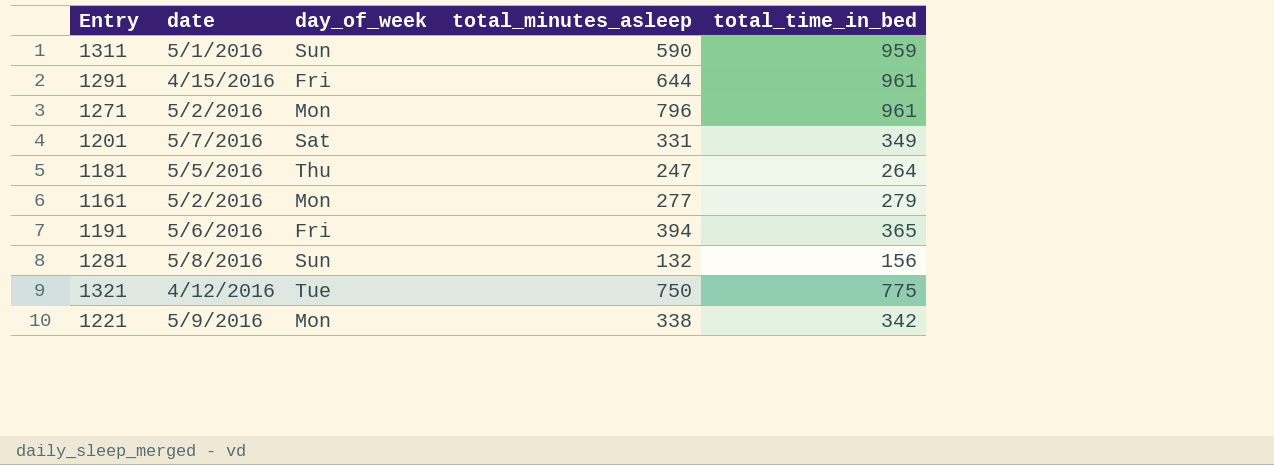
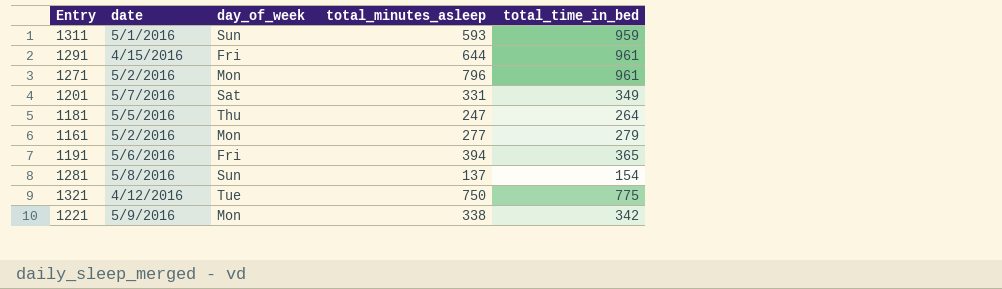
1311 | total_minutes_asleep: 590 -> 593
1281 | total_minutes_asleep: 132 -> 137
1281 | total_time_in_bed: 156 -> 154

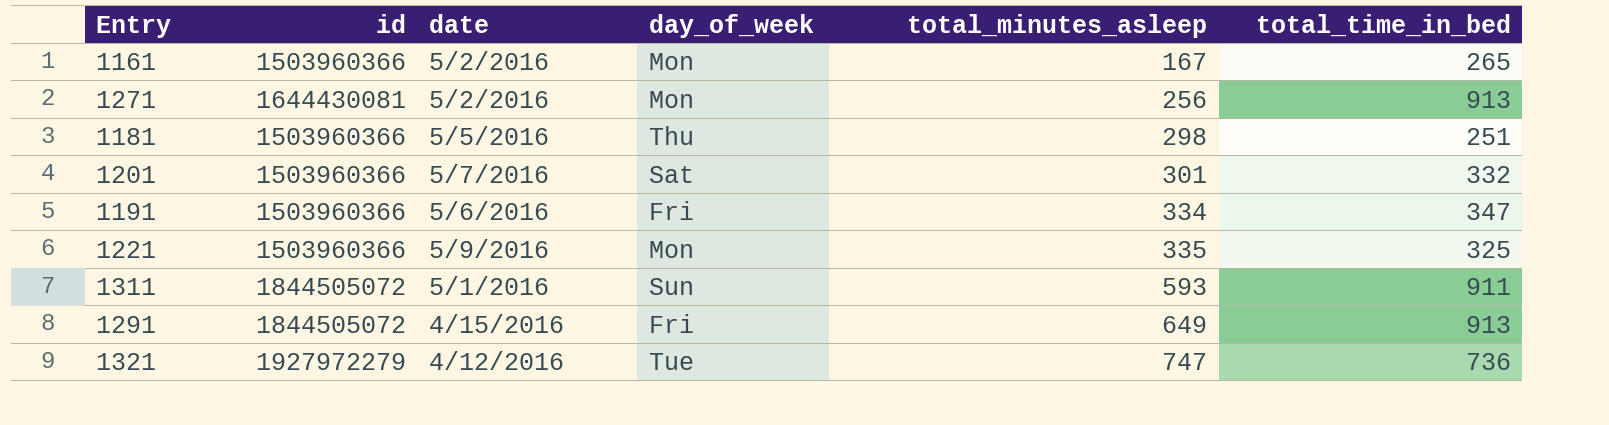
row order: none -> total_minutes_asleep ascending
column id | position: none -> 2
row 1281: 5/8/2016 | Sun | 137 | 154 -> none
1161 | total_minutes_asleep: 277 -> 167
1161 | total_time_in_bed: 279 -> 265
1271 | total_minutes_asleep: 796 -> 256
1271 | total_time_in_bed: 961 -> 913
1181 | total_minutes_asleep: 247 -> 298
1181 | total_time_in_bed: 264 -> 251
1201 | total_minutes_asleep: 331 -> 301
1201 | total_time_in_bed: 349 -> 332
1191 | total_minutes_asleep: 394 -> 334
1191 | total_time_in_bed: 365 -> 347
1221 | total_minutes_asleep: 338 -> 335
1221 | total_time_in_bed: 342 -> 325
1311 | total_time_in_bed: 959 -> 911
1291 | total_minutes_asleep: 644 -> 649
1291 | total_time_in_bed: 961 -> 913
1321 | total_minutes_asleep: 750 -> 747
1321 | total_time_in_bed: 775 -> 736

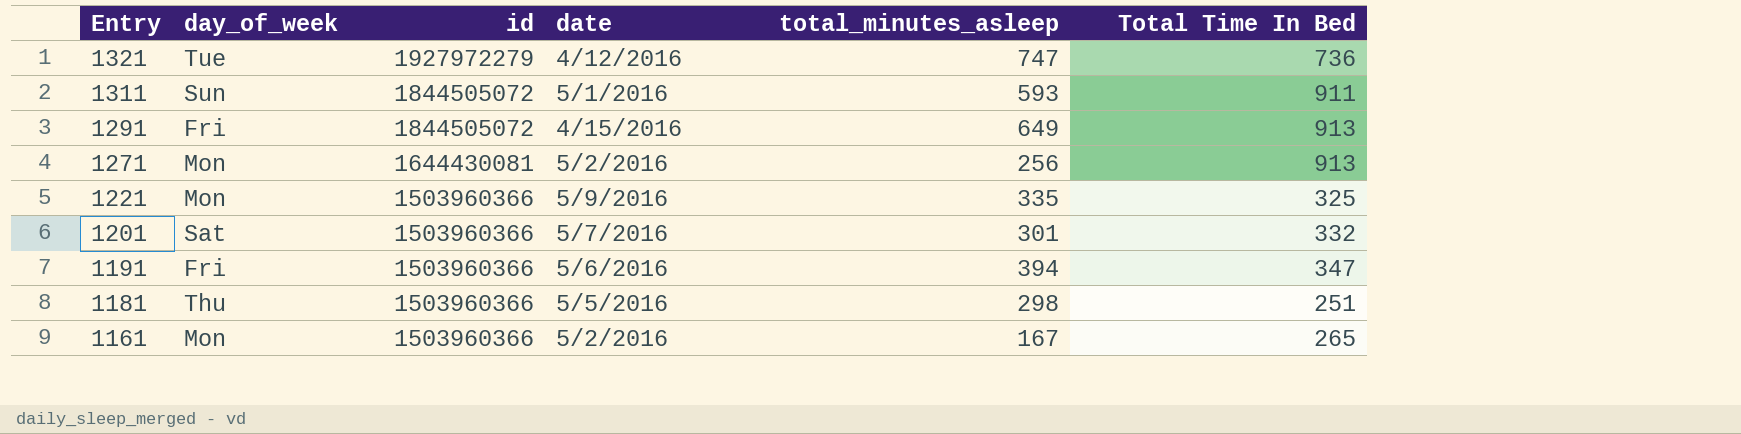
row order: total_minutes_asleep ascending -> Entry descending
column day_of_week | position: 4 -> 2
column name: total_time_in_bed -> Total Time In Bed
1191 | total_minutes_asleep: 334 -> 394

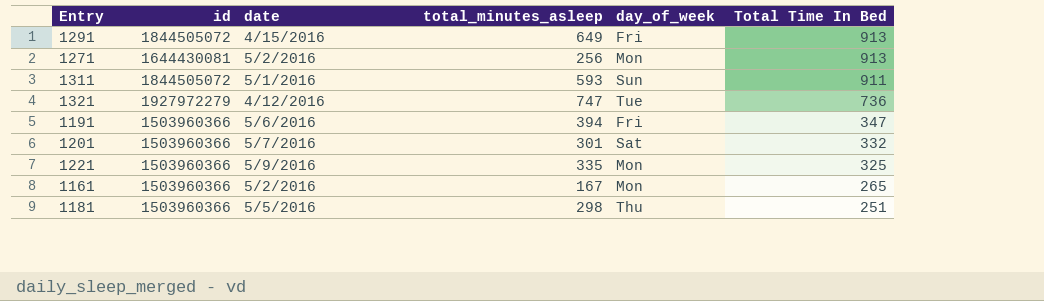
row order: Entry descending -> Total Time In Bed descending
column day_of_week | position: 2 -> 5

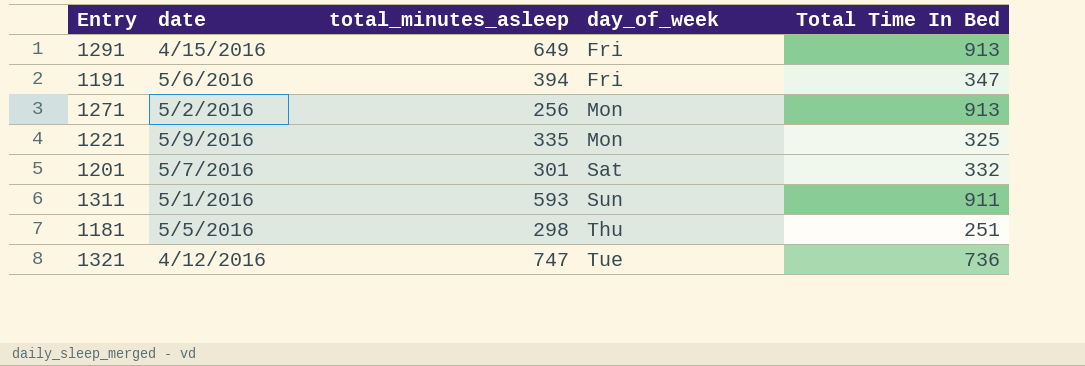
row order: Total Time In Bed descending -> day_of_week ascending
column id | position: 2 -> none
row 1161: 1503960366 | 5/2/2016 | 167 | Mon | 265 -> none

